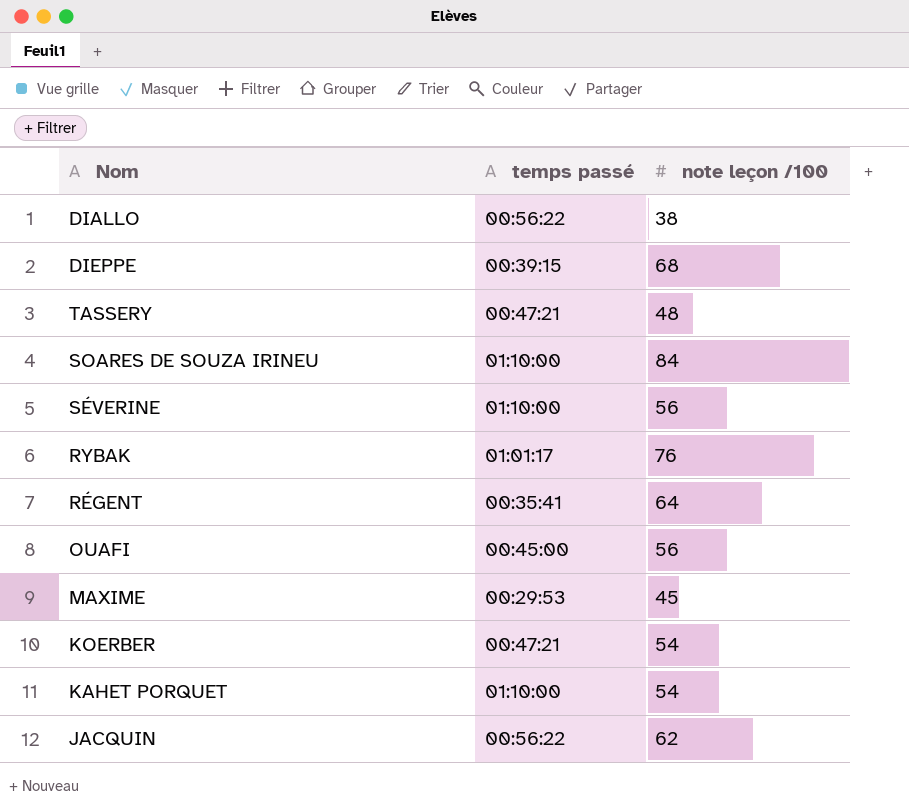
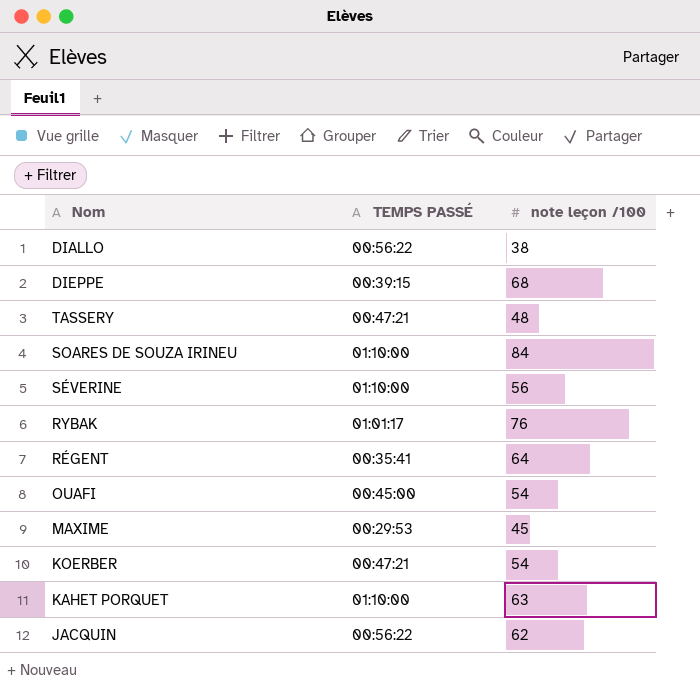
column name: temps passé -> TEMPS PASSÉ
OUAFI | note leçon /100: 56 -> 54
KAHET PORQUET | note leçon /100: 54 -> 63

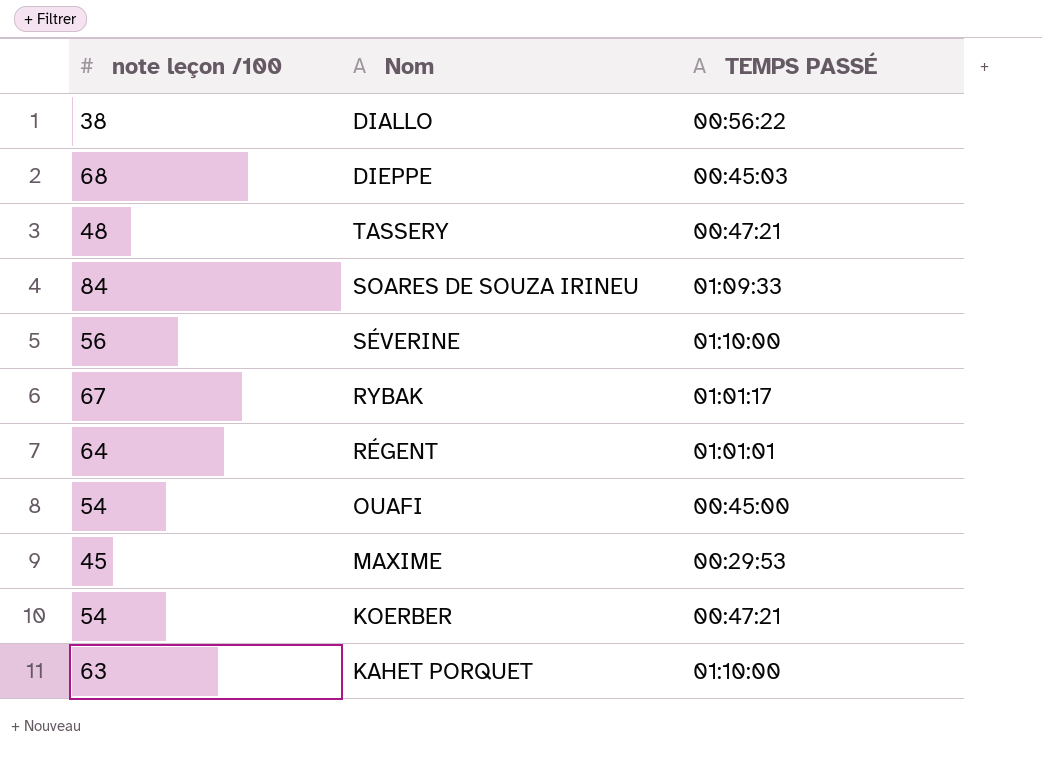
column note leçon /100 | position: 3 -> 1
row JACQUIN: 00:56:22 | 62 -> none
DIEPPE | TEMPS PASSÉ: 00:39:15 -> 00:45:03
SOARES DE SOUZA IRINEU | TEMPS PASSÉ: 01:10:00 -> 01:09:33
RYBAK | note leçon /100: 76 -> 67
RÉGENT | TEMPS PASSÉ: 00:35:41 -> 01:01:01

